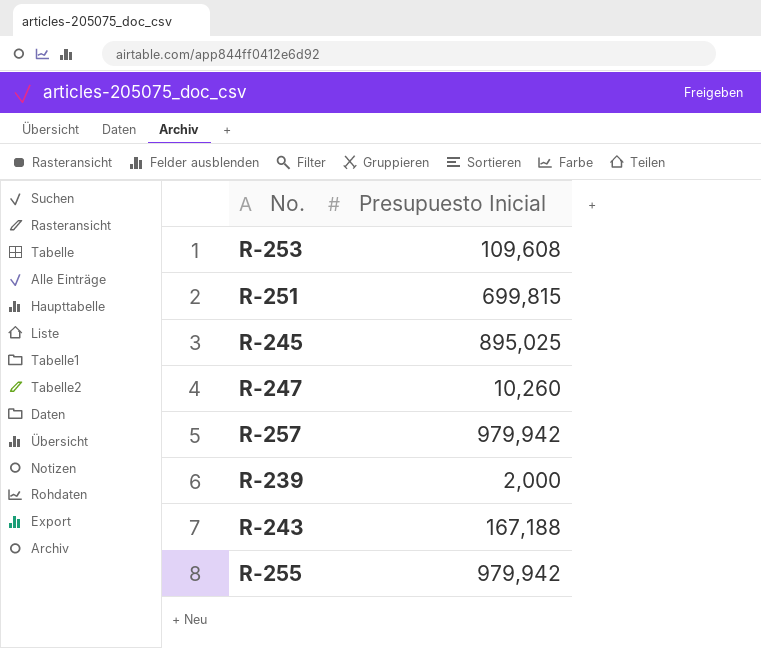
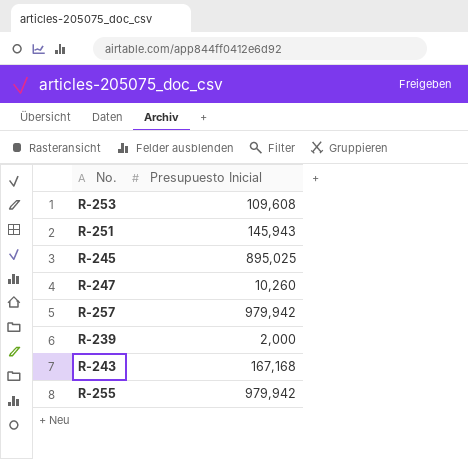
R-251 | Presupuesto Inicial: 699,815 -> 145,943
R-243 | Presupuesto Inicial: 167,188 -> 167,168

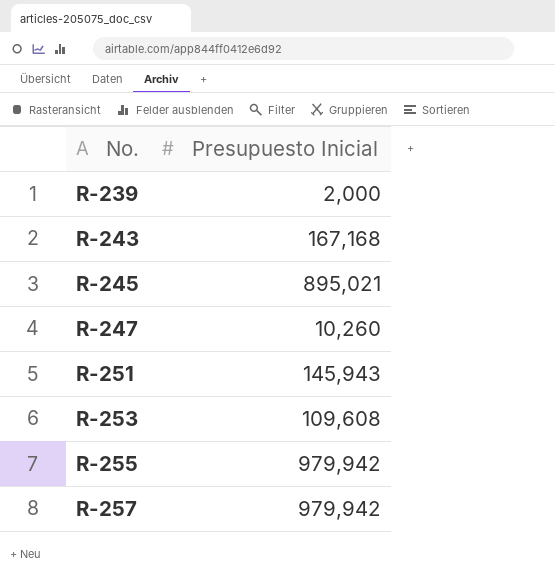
row order: none -> No. ascending
R-245 | Presupuesto Inicial: 895,025 -> 895,021

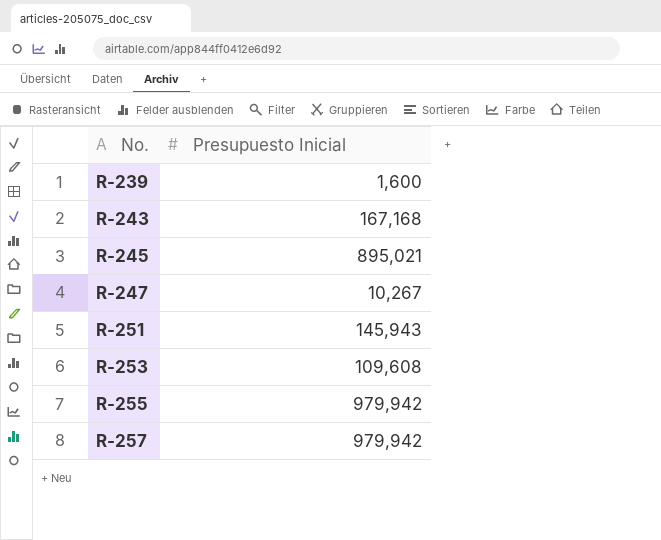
R-239 | Presupuesto Inicial: 2,000 -> 1,600
R-247 | Presupuesto Inicial: 10,260 -> 10,267

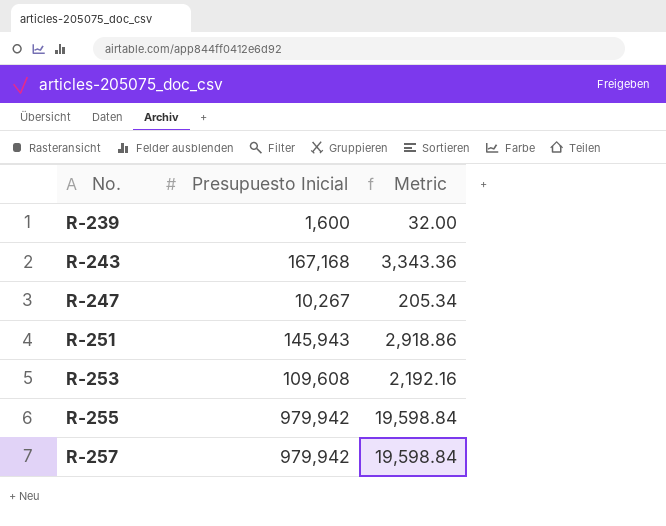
column Metric | formula: none -> [Presupuesto Inicial] * 0.02
row R-245: 895,021 -> none

